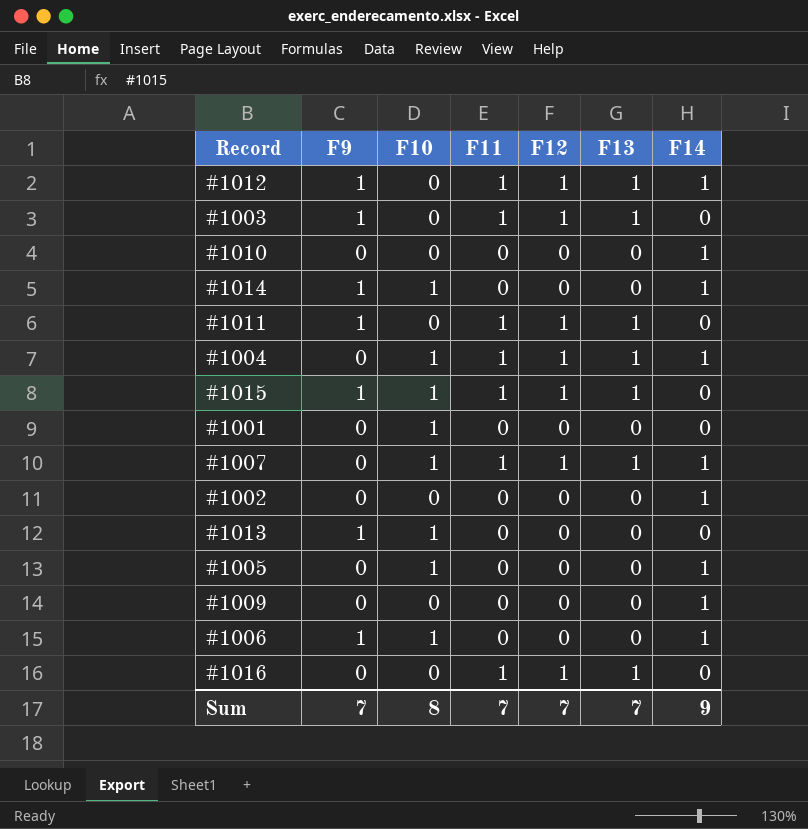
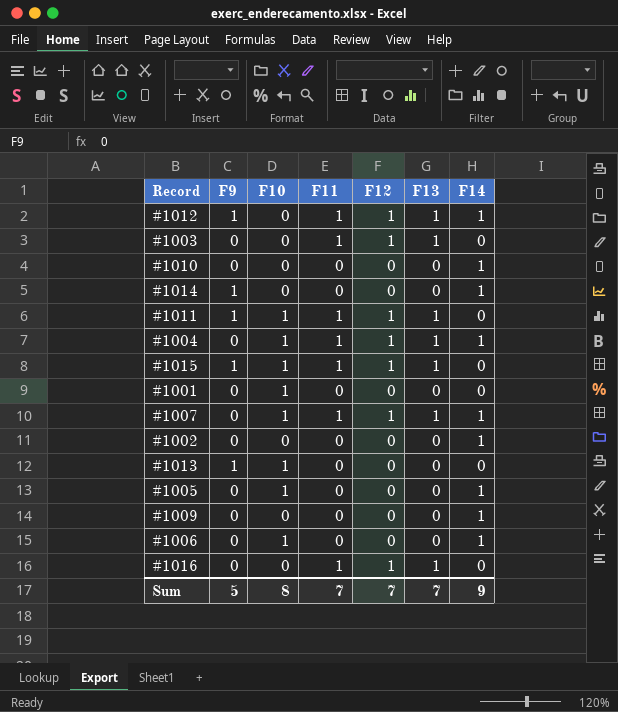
#1003 | F9: 1 -> 0
#1014 | F10: 1 -> 0
#1011 | F10: 0 -> 1
#1006 | F9: 1 -> 0
Sum | F9: 7 -> 5

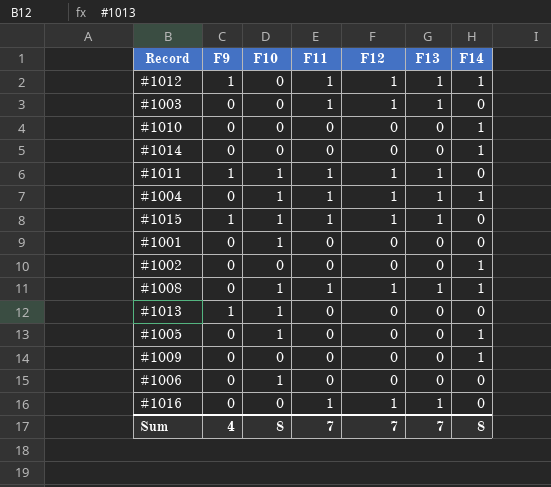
row #1007: 0 | 1 | 1 | 1 | 1 | 1 -> none
#1014 | F9: 1 -> 0
row #1008: none -> 0 | 1 | 1 | 1 | 1 | 1
#1006 | F14: 1 -> 0
Sum | F9: 5 -> 4
Sum | F14: 9 -> 8

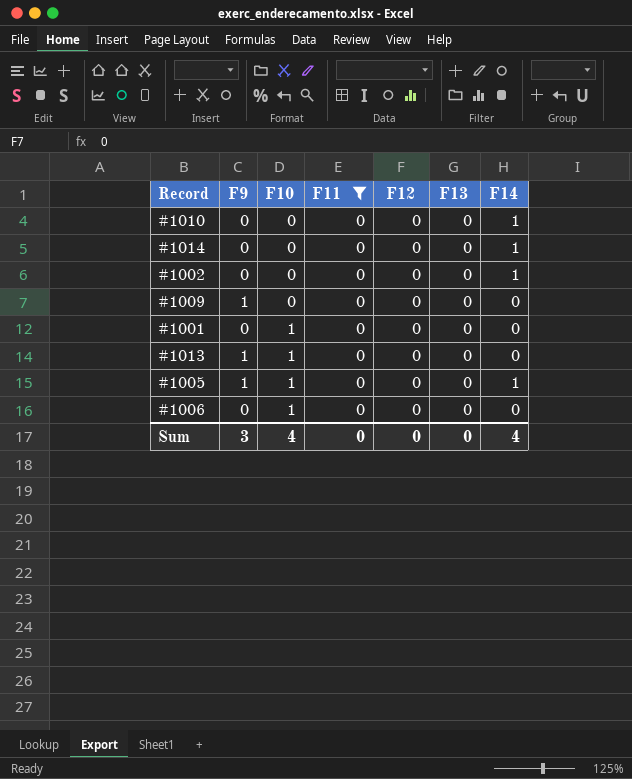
filter: none -> F11 = 0
row order: none -> F10 ascending
#1009 | F9: 0 -> 1
#1009 | F14: 1 -> 0
#1005 | F9: 0 -> 1
Sum | F9: 4 -> 3
Sum | F10: 8 -> 4
Sum | F11: 7 -> 0
Sum | F12: 7 -> 0
Sum | F13: 7 -> 0
Sum | F14: 8 -> 4

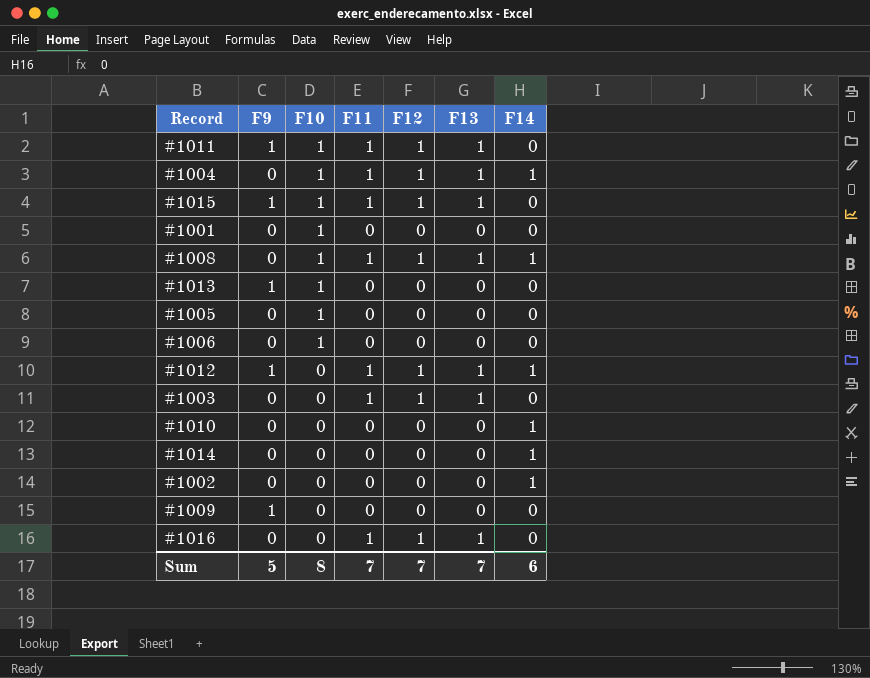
filter: F11 = 0 -> none
row order: F10 ascending -> F10 descending
#1005 | F9: 1 -> 0
#1005 | F14: 1 -> 0
Sum | F9: 3 -> 5
Sum | F10: 4 -> 8
Sum | F11: 0 -> 7
Sum | F12: 0 -> 7
Sum | F13: 0 -> 7
Sum | F14: 4 -> 6

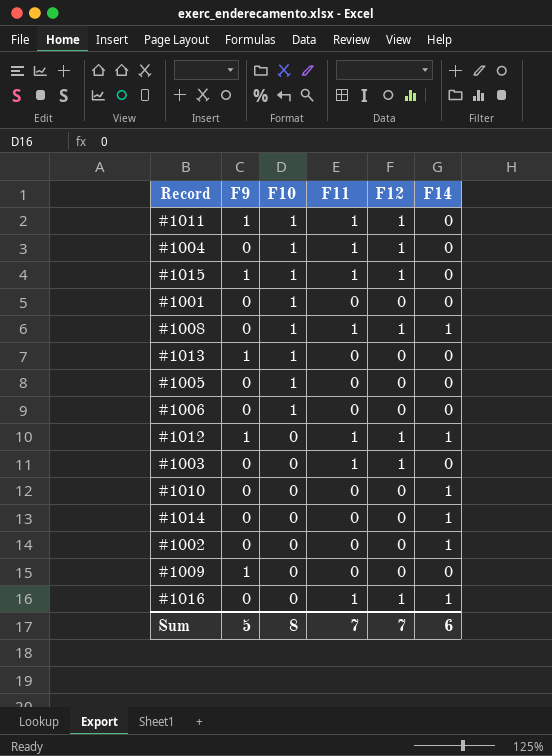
column F13 | position: 6 -> none
#1004 | F14: 1 -> 0
#1016 | F14: 0 -> 1

